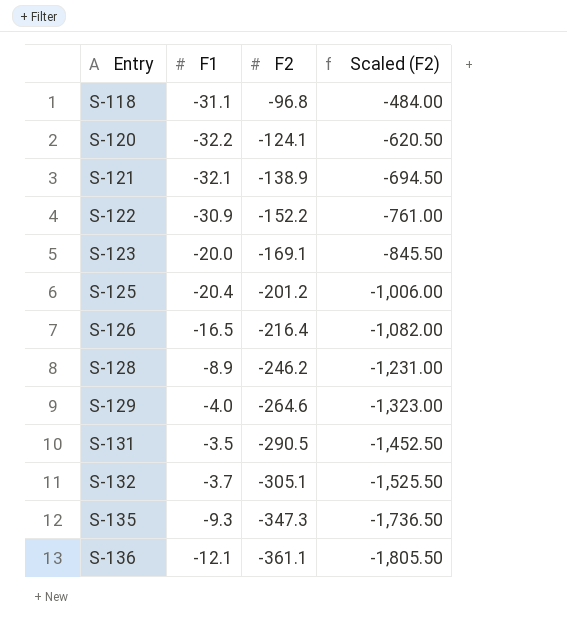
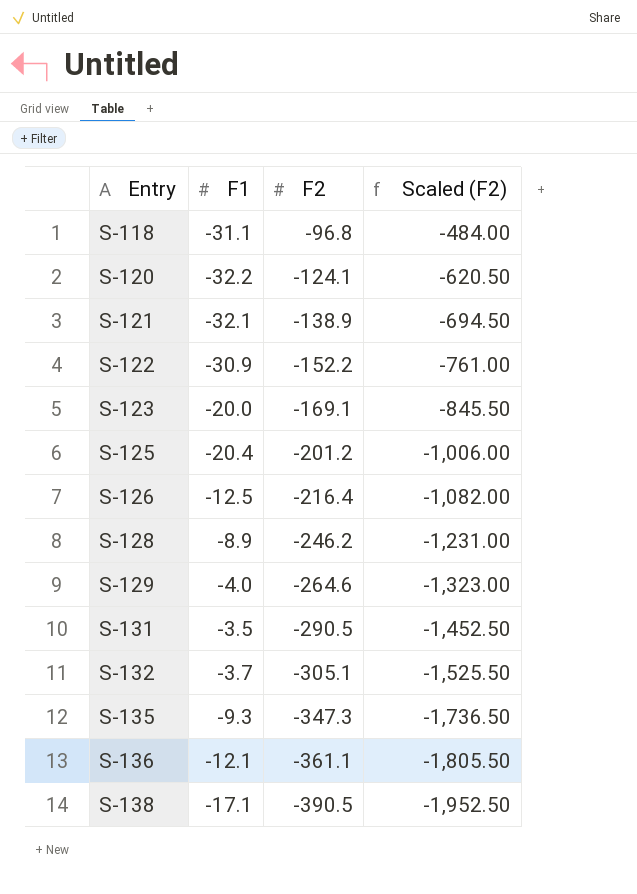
S-126 | F1: -16.5 -> -12.5
row S-138: none -> -17.1 | -390.5 | -1,952.50

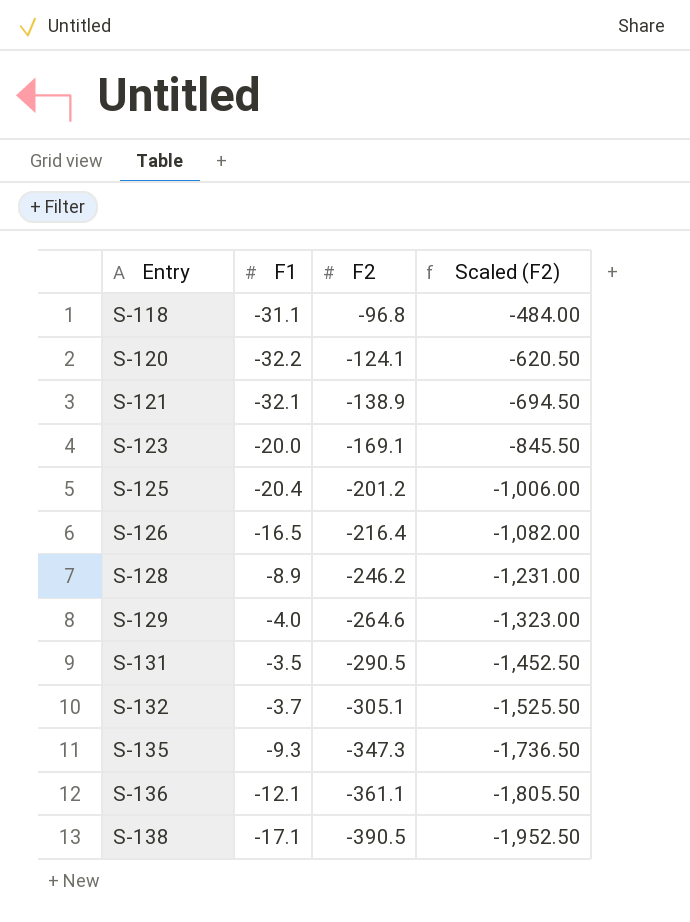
row S-122: -30.9 | -152.2 | -761.00 -> none
S-126 | F1: -12.5 -> -16.5

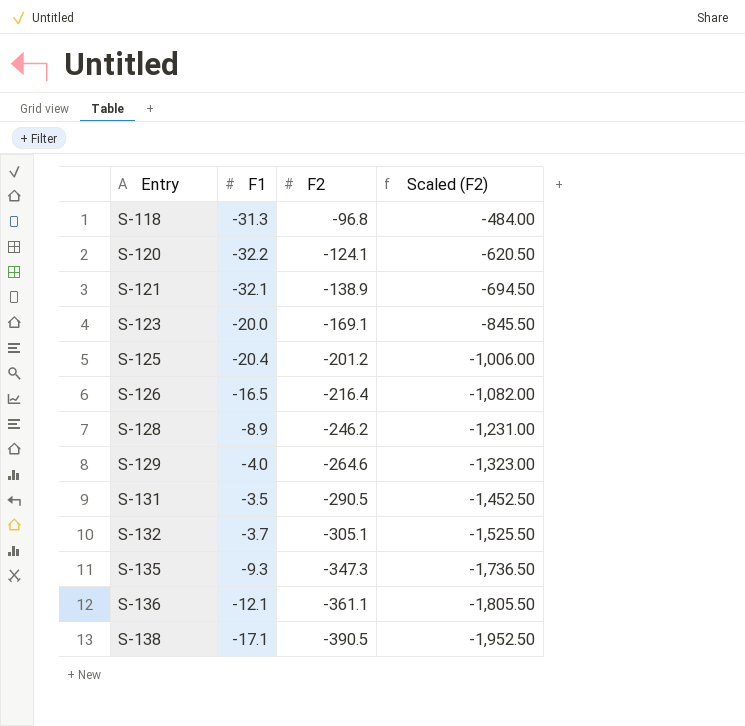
S-118 | F1: -31.1 -> -31.3

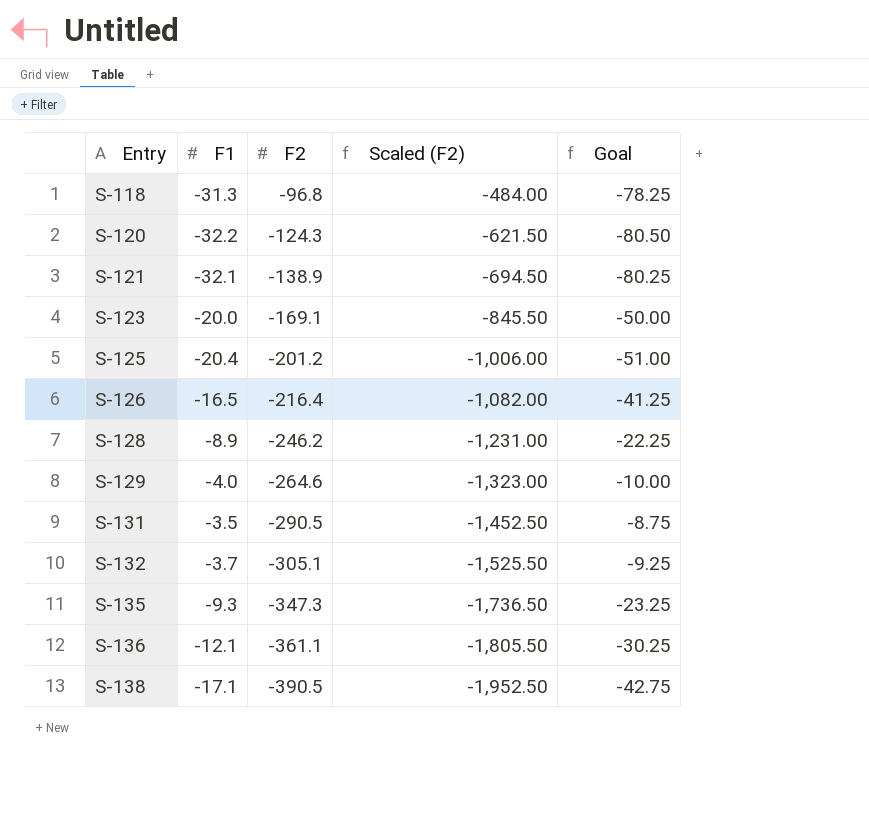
column Goal | formula: none -> [F1] * 2.5
S-120 | F2: -124.1 -> -124.3
S-120 | Scaled (F2): -620.50 -> -621.50

